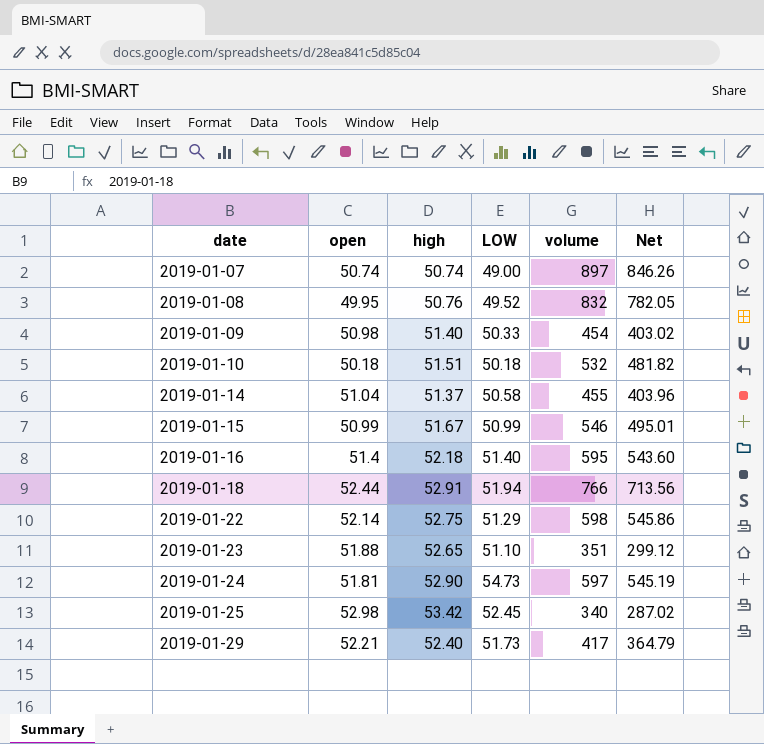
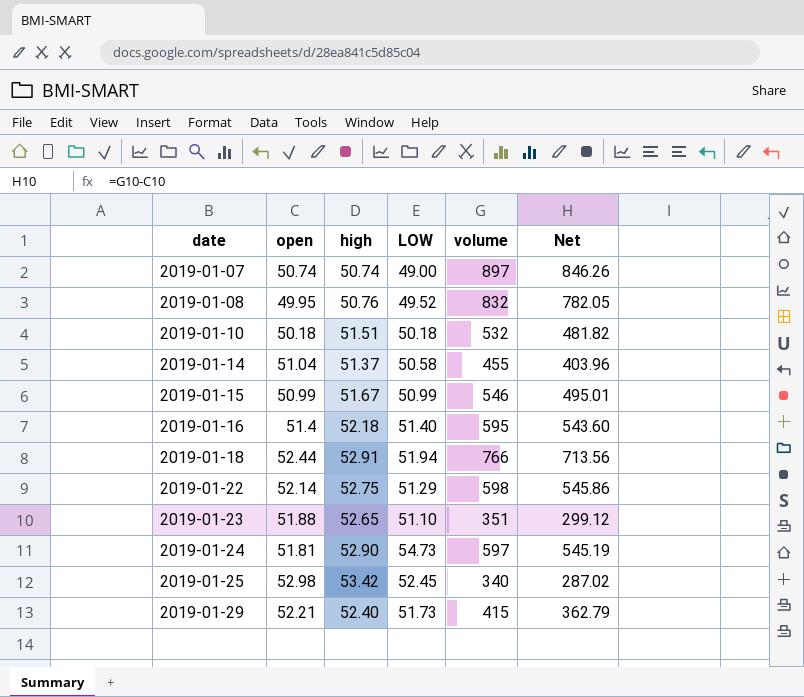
row 2019-01-09: 50.98 | 51.40 | 50.33 | 454 | 403.02 -> none
2019-01-29 | volume: 417 -> 415
2019-01-29 | Net: 364.79 -> 362.79

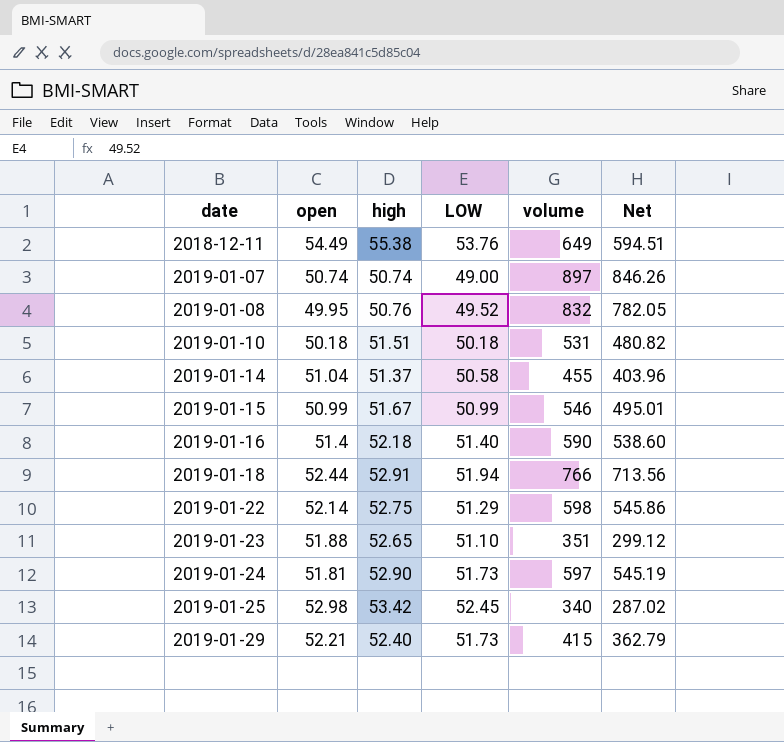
row 2018-12-11: none -> 54.49 | 55.38 | 53.76 | 649 | 594.51
2019-01-10 | volume: 532 -> 531
2019-01-10 | Net: 481.82 -> 480.82
2019-01-16 | volume: 595 -> 590
2019-01-16 | Net: 543.60 -> 538.60
2019-01-24 | LOW: 54.73 -> 51.73

